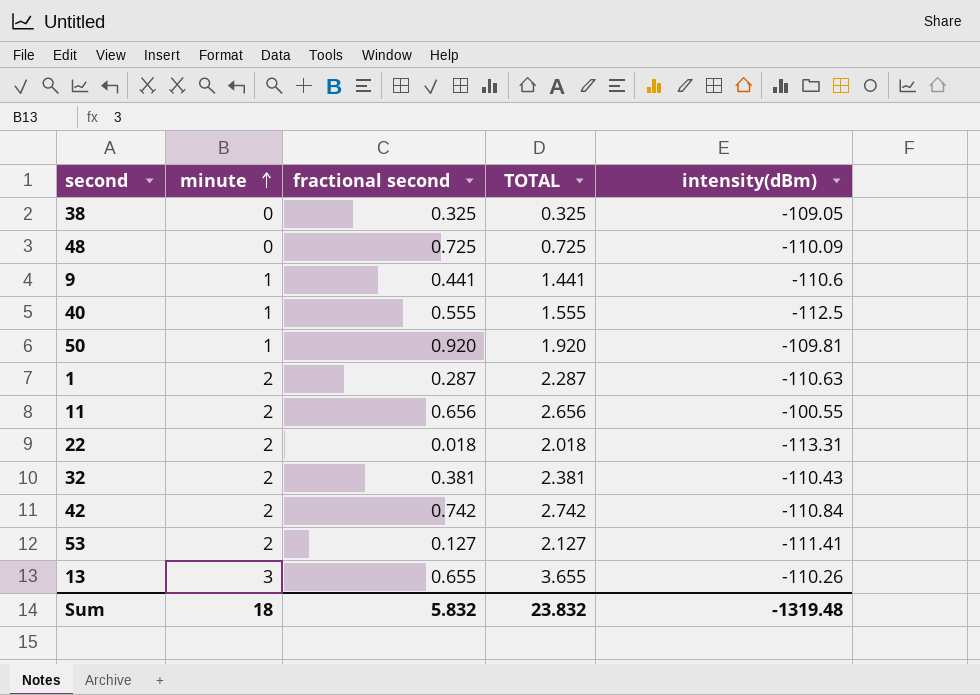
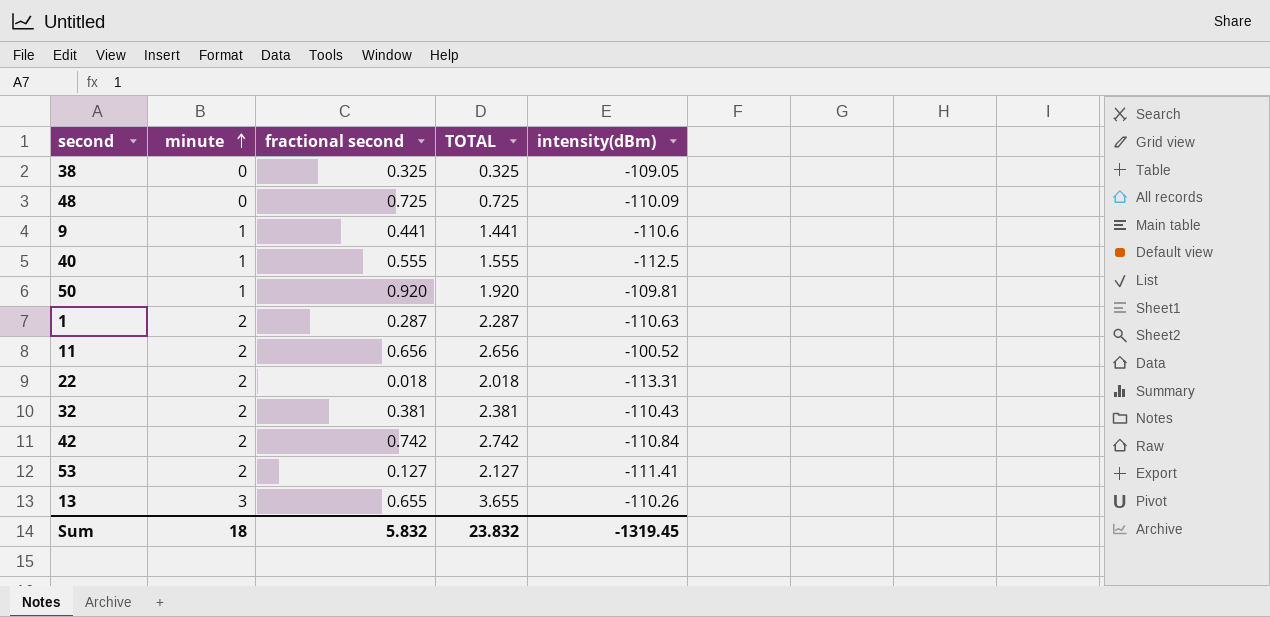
11 | intensity(dBm): -100.55 -> -100.52
Sum | intensity(dBm): -1319.48 -> -1319.45

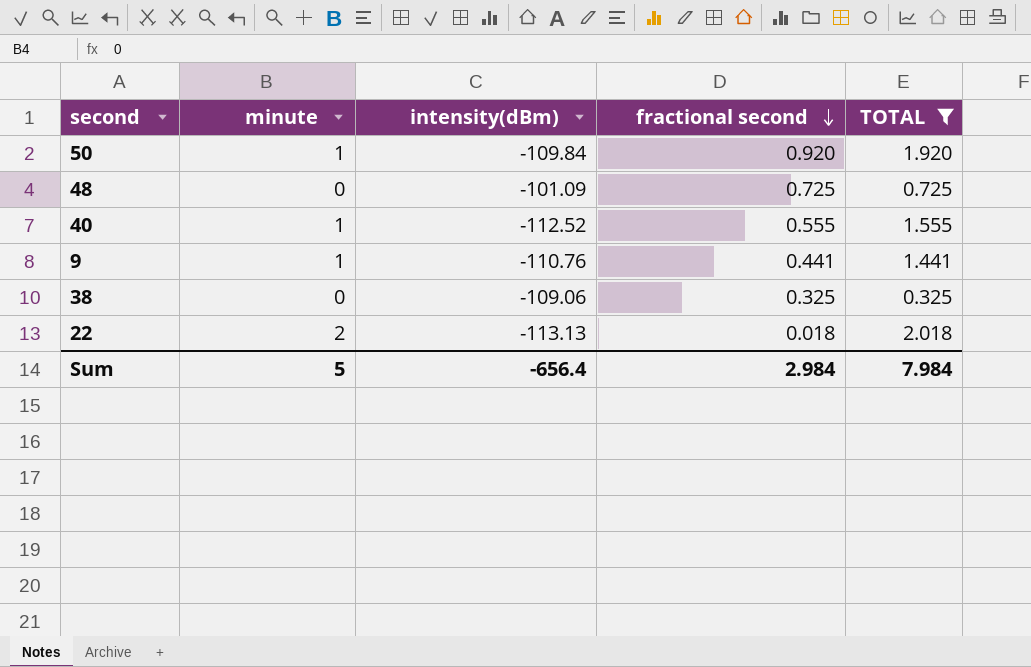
filter: none -> TOTAL <= 2.018
row order: minute ascending -> fractional second descending
column intensity(dBm) | position: 5 -> 3
50 | intensity(dBm): -109.81 -> -109.84
48 | intensity(dBm): -110.09 -> -101.09
40 | intensity(dBm): -112.5 -> -112.52
9 | intensity(dBm): -110.6 -> -110.76
38 | intensity(dBm): -109.05 -> -109.06
22 | intensity(dBm): -113.31 -> -113.13
Sum | minute: 18 -> 5
Sum | intensity(dBm): -1319.45 -> -656.4
Sum | fractional second: 5.832 -> 2.984
Sum | TOTAL: 23.832 -> 7.984

